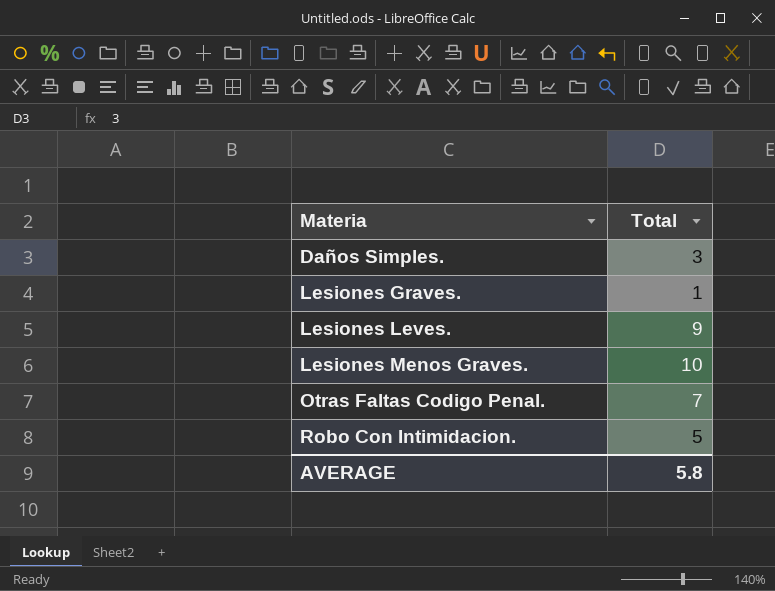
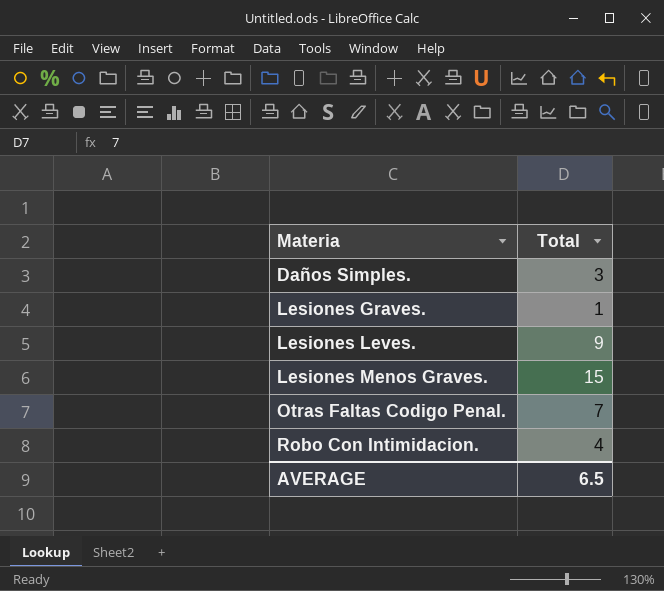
Lesiones Menos Graves. | Total: 10 -> 15
Robo Con Intimidacion. | Total: 5 -> 4
AVERAGE | Total: 5.8 -> 6.5

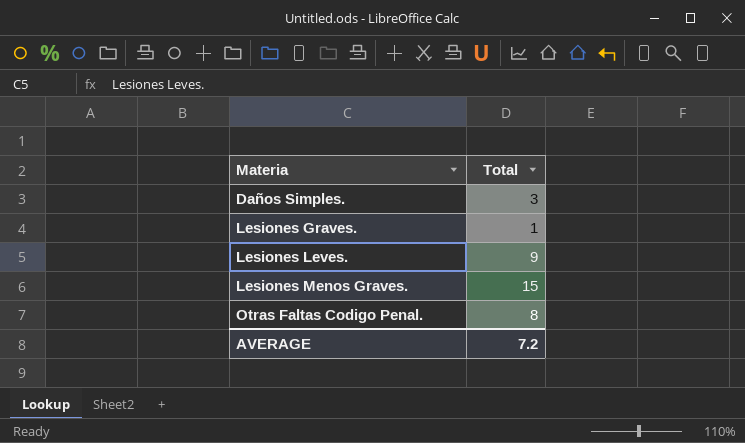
row Robo Con Intimidacion.: 4 -> none
Otras Faltas Codigo Penal. | Total: 7 -> 8
AVERAGE | Total: 6.5 -> 7.2

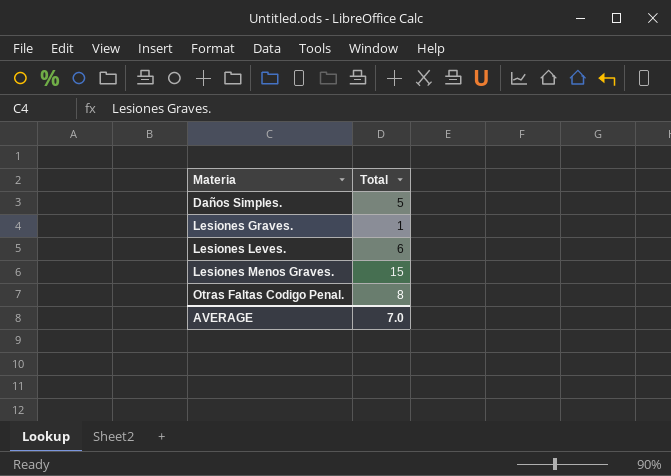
Daños Simples. | Total: 3 -> 5
Lesiones Leves. | Total: 9 -> 6
AVERAGE | Total: 7.2 -> 7.0

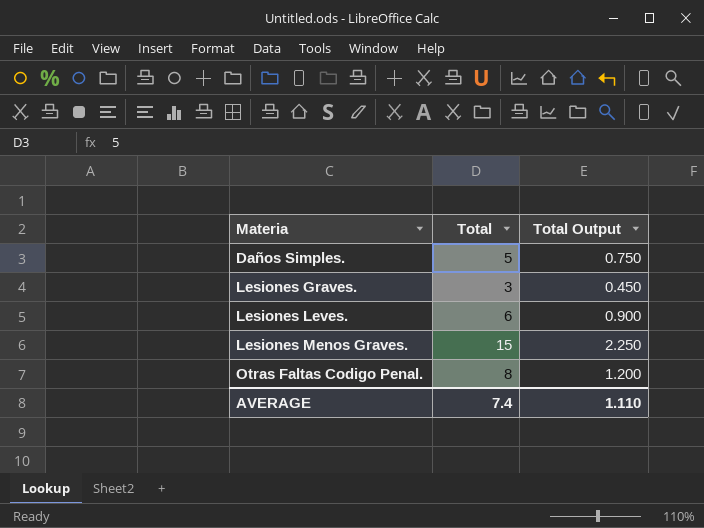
column Total Output | formula: none -> [Total] * 0.15
Lesiones Graves. | Total: 1 -> 3
AVERAGE | Total: 7.0 -> 7.4

